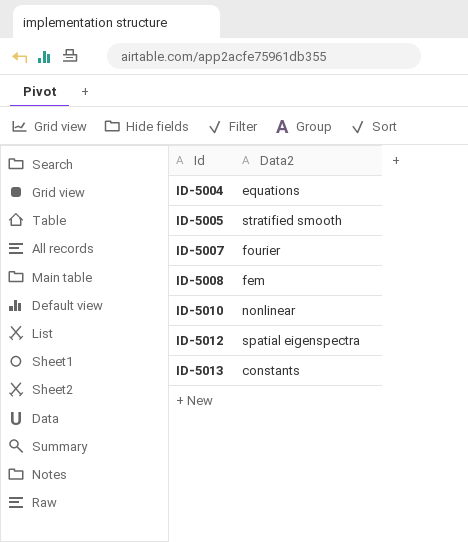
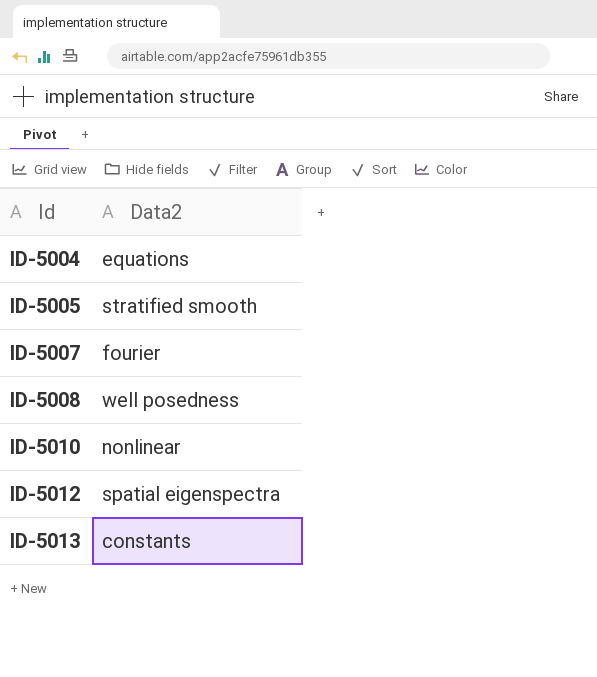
ID-5008 | Data2: fem -> well posedness

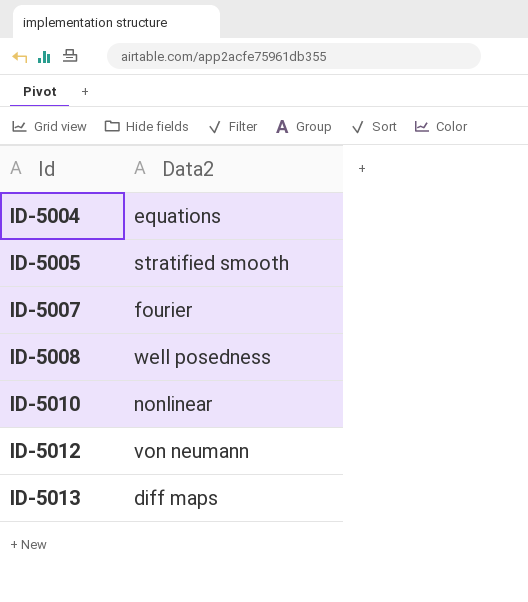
ID-5012 | Data2: spatial eigenspectra -> von neumann
ID-5013 | Data2: constants -> diff maps

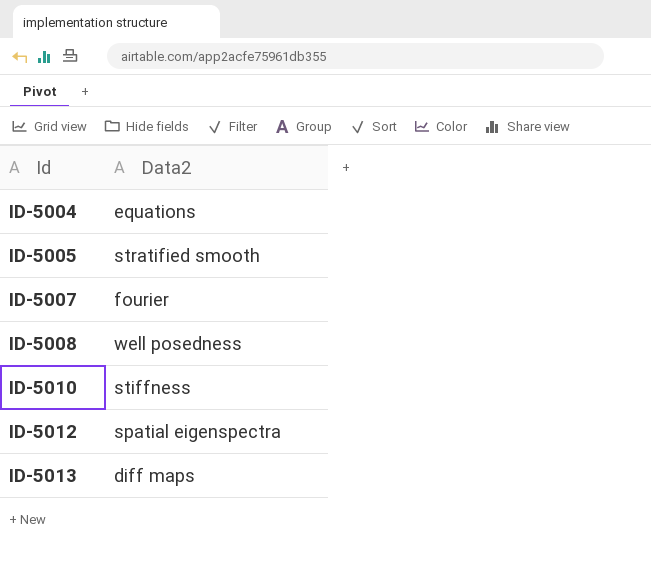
ID-5010 | Data2: nonlinear -> stiffness
ID-5012 | Data2: von neumann -> spatial eigenspectra

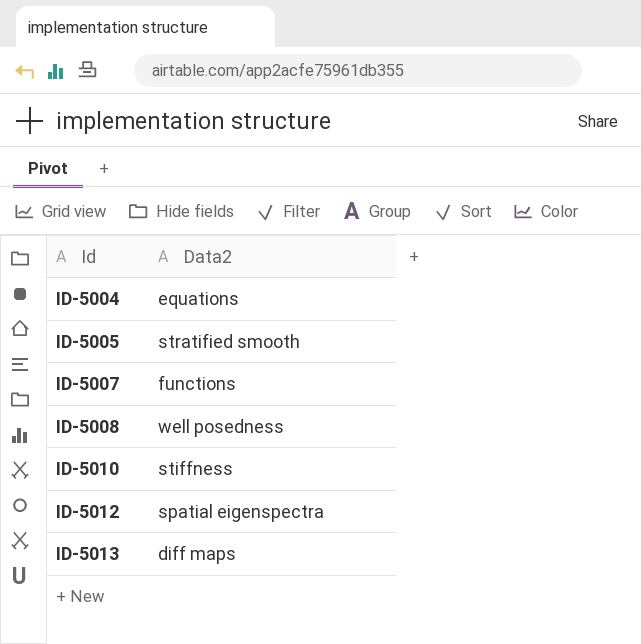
ID-5007 | Data2: fourier -> functions

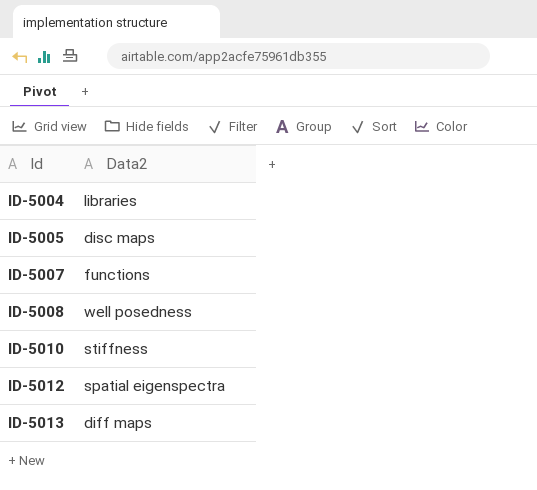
ID-5004 | Data2: equations -> libraries
ID-5005 | Data2: stratified smooth -> disc maps

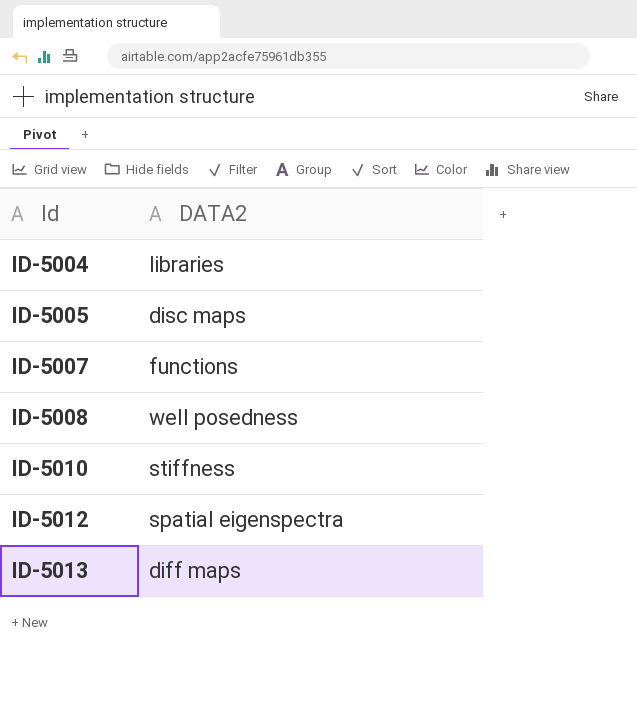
column name: Data2 -> DATA2

